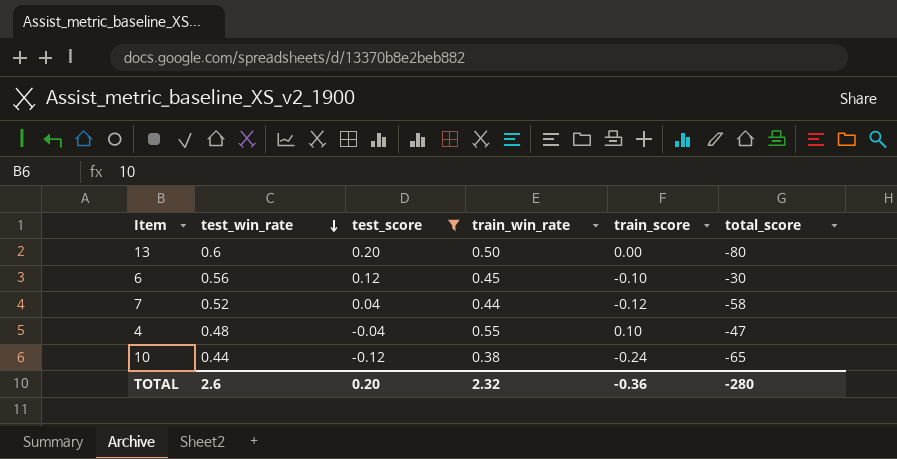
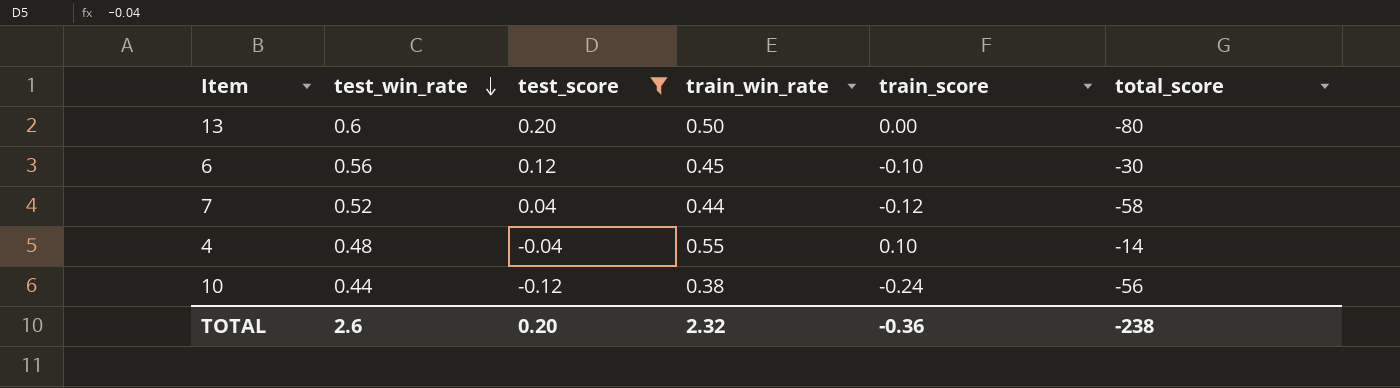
4 | total_score: -47 -> -14
10 | total_score: -65 -> -56
TOTAL | total_score: -280 -> -238

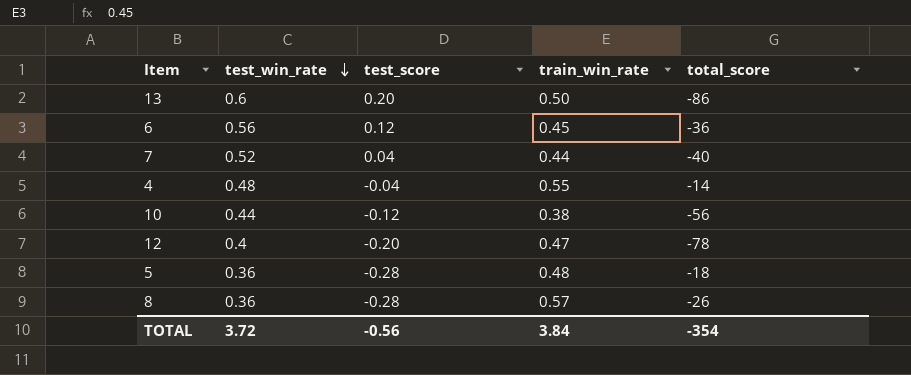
filter: test_score >= -0.12 -> none
column train_score | position: 5 -> none
13 | total_score: -80 -> -86
6 | total_score: -30 -> -36
7 | total_score: -58 -> -40
TOTAL | test_win_rate: 2.6 -> 3.72
TOTAL | test_score: 0.20 -> -0.56
TOTAL | train_win_rate: 2.32 -> 3.84
TOTAL | total_score: -238 -> -354

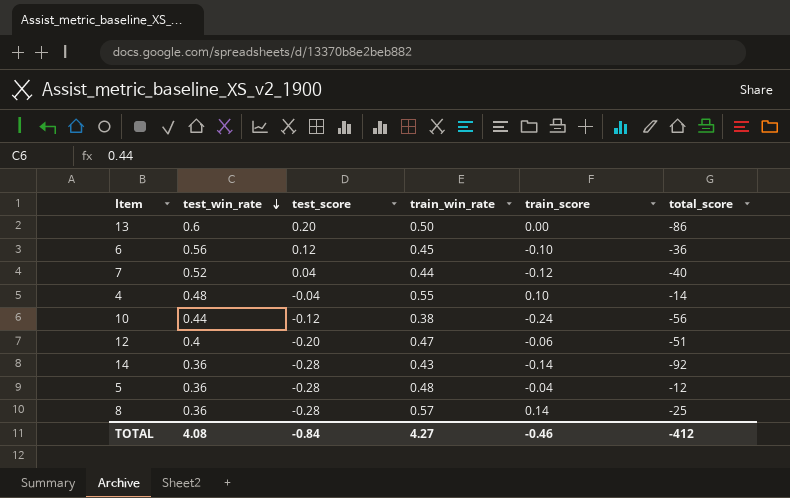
column train_score | position: none -> 5
12 | total_score: -78 -> -51
row 14: none -> 0.36 | -0.28 | 0.43 | -0.14 | -92
5 | total_score: -18 -> -12
8 | total_score: -26 -> -25
TOTAL | test_win_rate: 3.72 -> 4.08
TOTAL | test_score: -0.56 -> -0.84
TOTAL | train_win_rate: 3.84 -> 4.27
TOTAL | total_score: -354 -> -412

